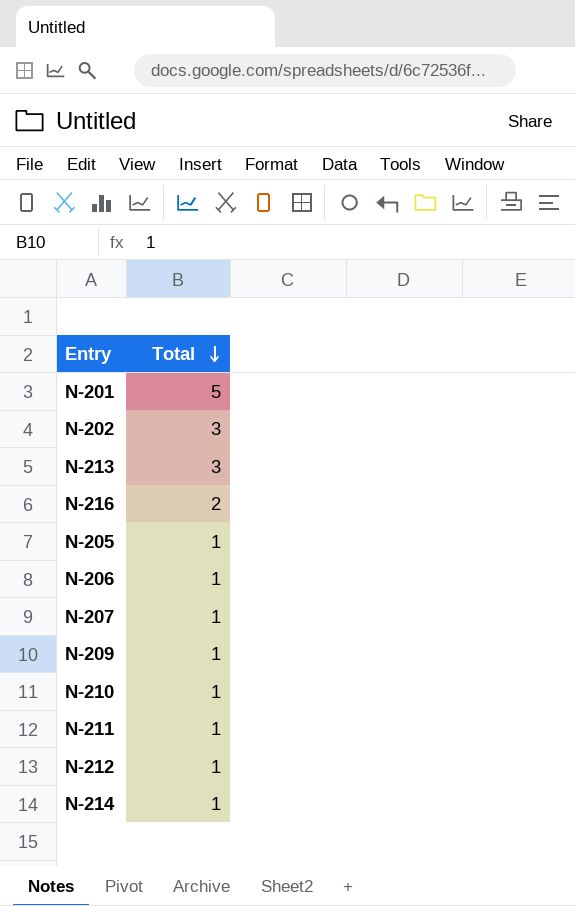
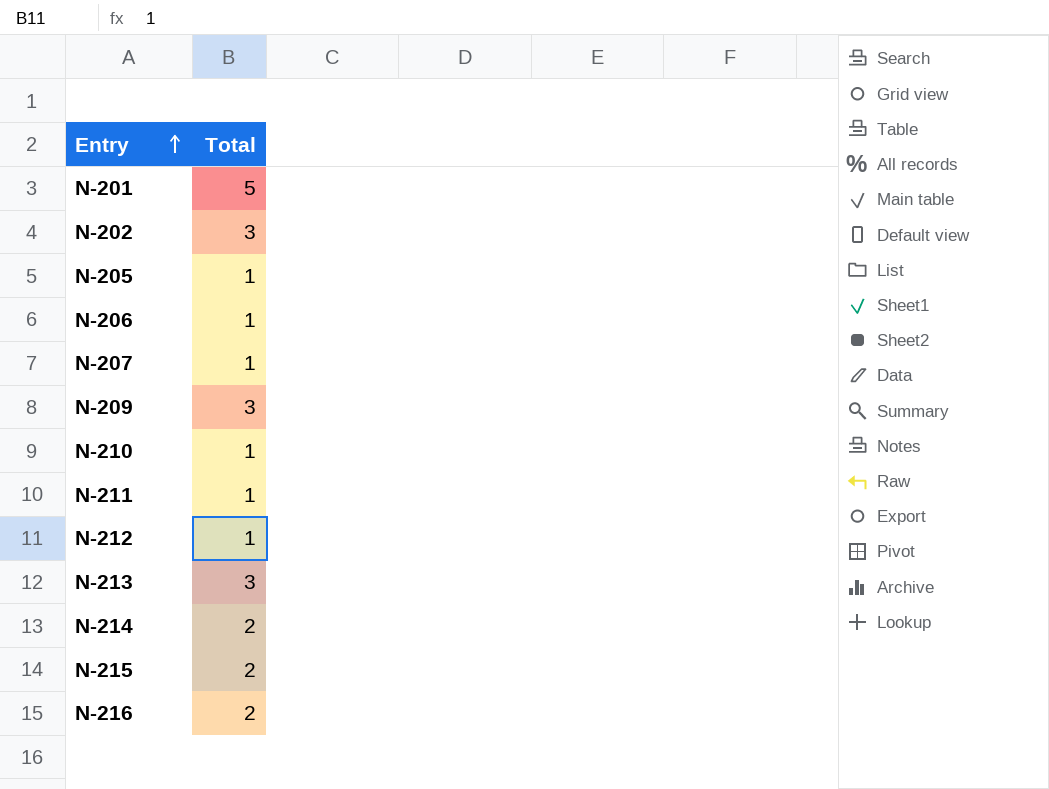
row order: Total descending -> Entry ascending
N-209 | Total: 1 -> 3
N-214 | Total: 1 -> 2
row N-215: none -> 2

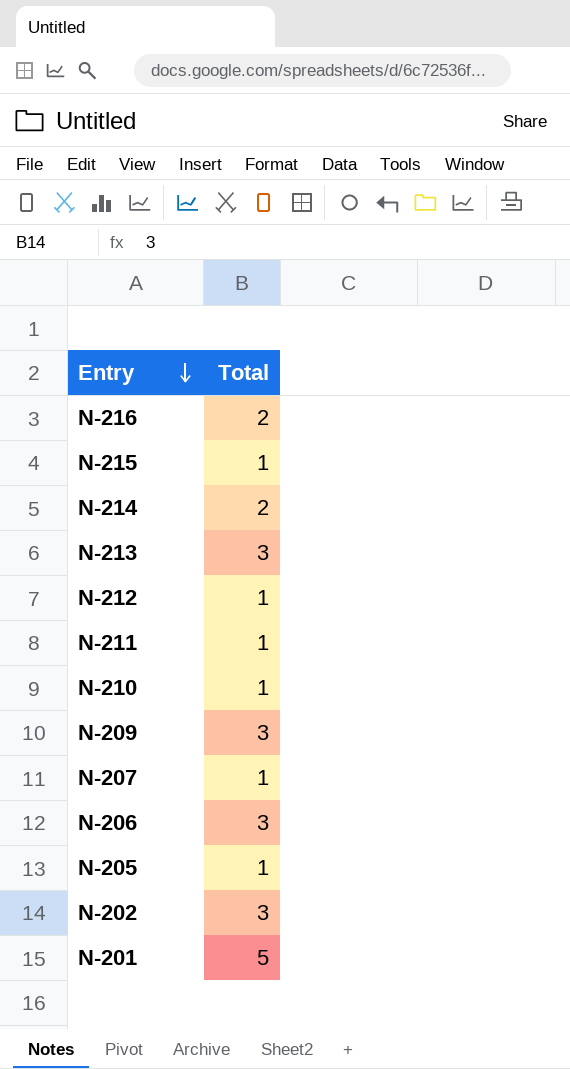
row order: Entry ascending -> Entry descending
N-215 | Total: 2 -> 1
N-206 | Total: 1 -> 3

